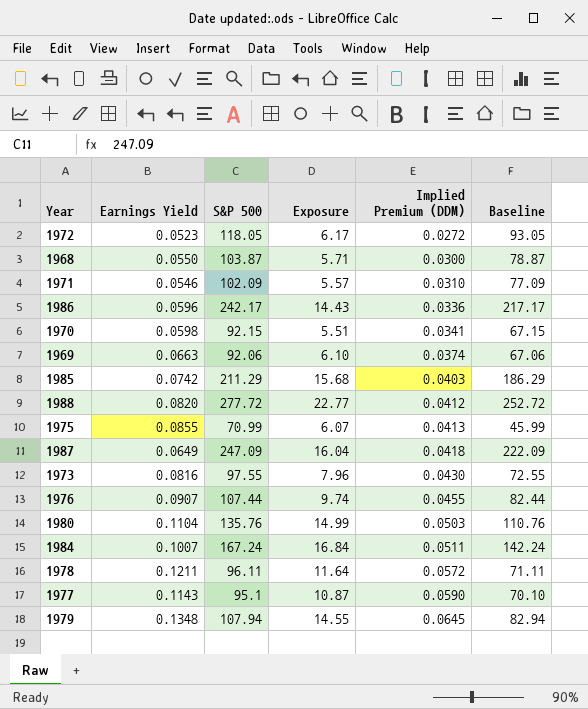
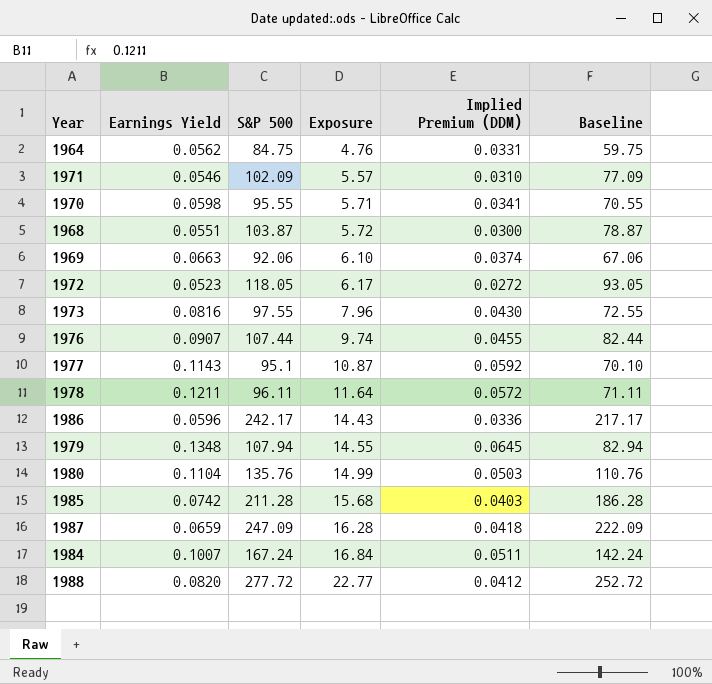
row order: Implied Premium (DDM) ascending -> Exposure ascending
row 1975: 0.0855 | 70.99 | 6.07 | 0.0413 | 45.99 -> none
row 1964: none -> 0.0562 | 84.75 | 4.76 | 0.0331 | 59.75
1970 | S&P 500: 92.15 -> 95.55
1970 | Exposure: 5.51 -> 5.71
1970 | Baseline: 67.15 -> 70.55
1968 | Earnings Yield: 0.0550 -> 0.0551
1968 | Exposure: 5.71 -> 5.72
1977 | Implied Premium (DDM): 0.0590 -> 0.0592
1985 | S&P 500: 211.29 -> 211.28
1985 | Baseline: 186.29 -> 186.28
1987 | Earnings Yield: 0.0649 -> 0.0659
1987 | Exposure: 16.04 -> 16.28

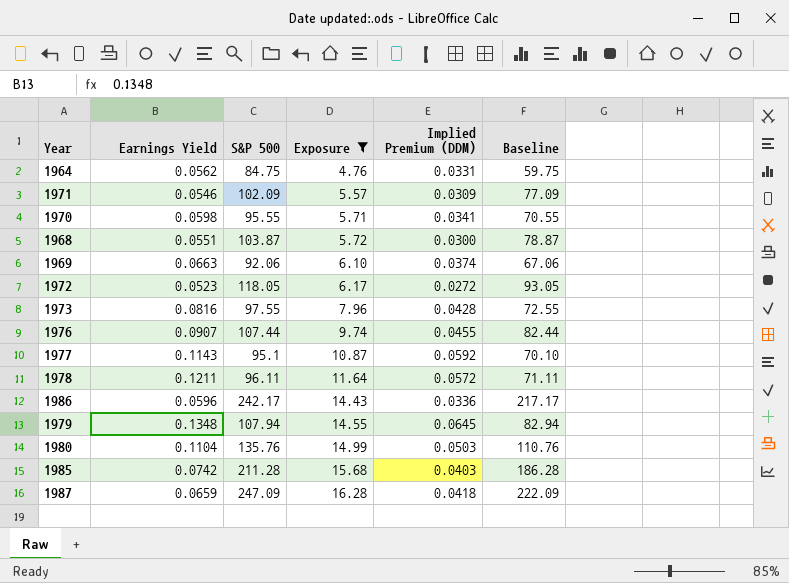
filter: none -> Exposure <= 16.28
1971 | Implied Premium (DDM): 0.0310 -> 0.0309
1973 | Implied Premium (DDM): 0.0430 -> 0.0428

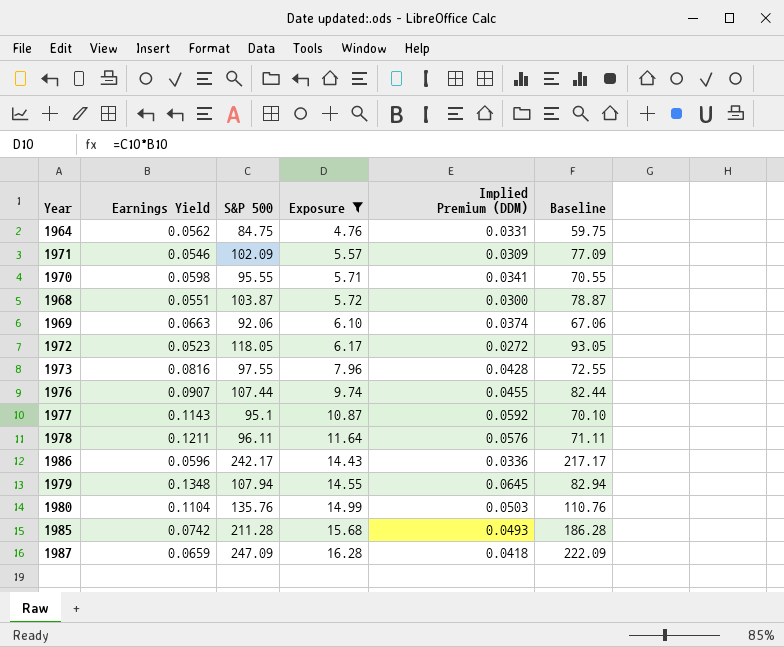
1978 | Implied Premium (DDM): 0.0572 -> 0.0576
1985 | Implied Premium (DDM): 0.0403 -> 0.0493

